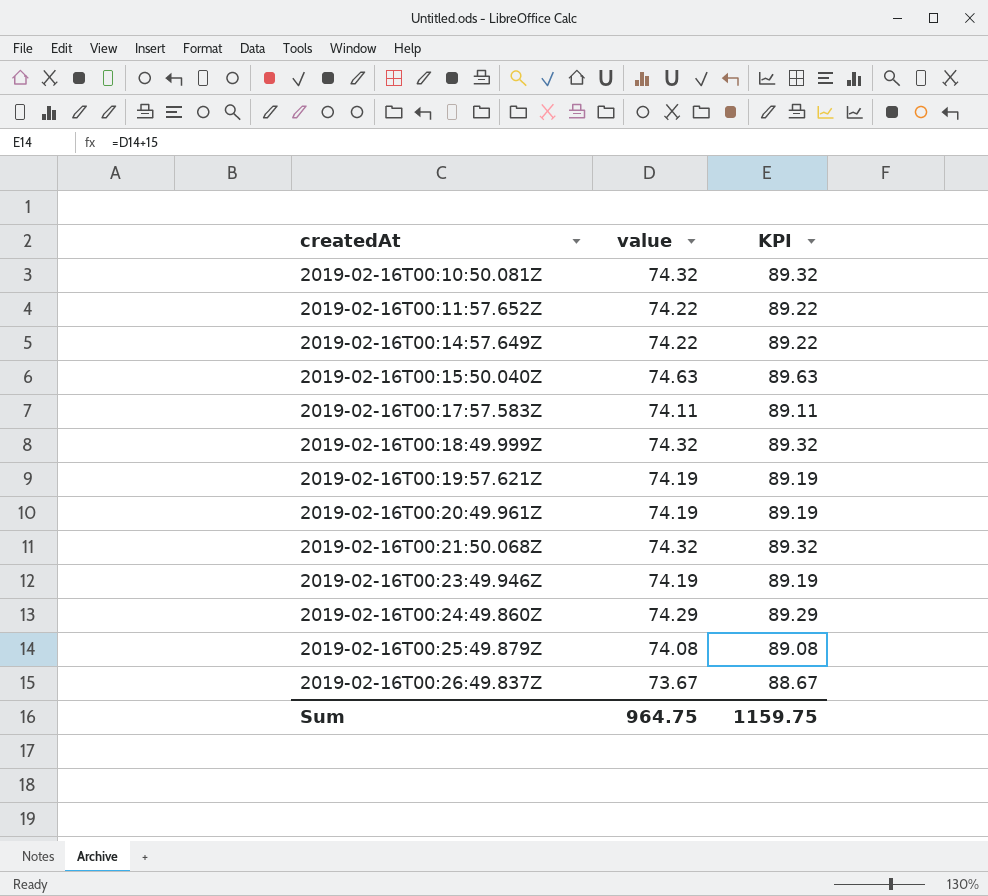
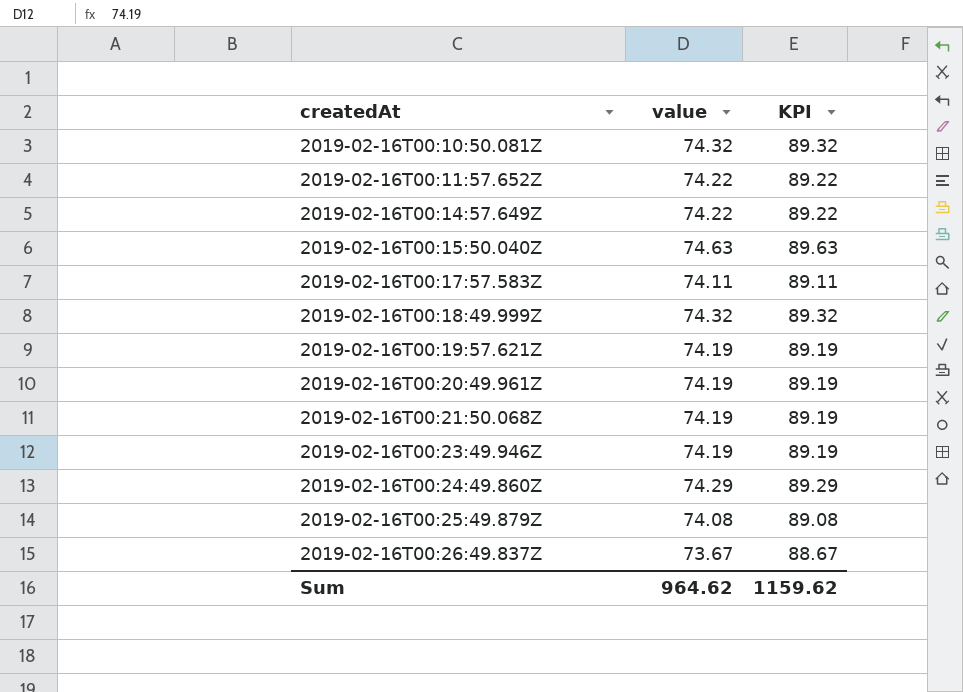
2019-02-16T00:21:50.068Z | value: 74.32 -> 74.19
2019-02-16T00:21:50.068Z | KPI: 89.32 -> 89.19
Sum | value: 964.75 -> 964.62
Sum | KPI: 1159.75 -> 1159.62

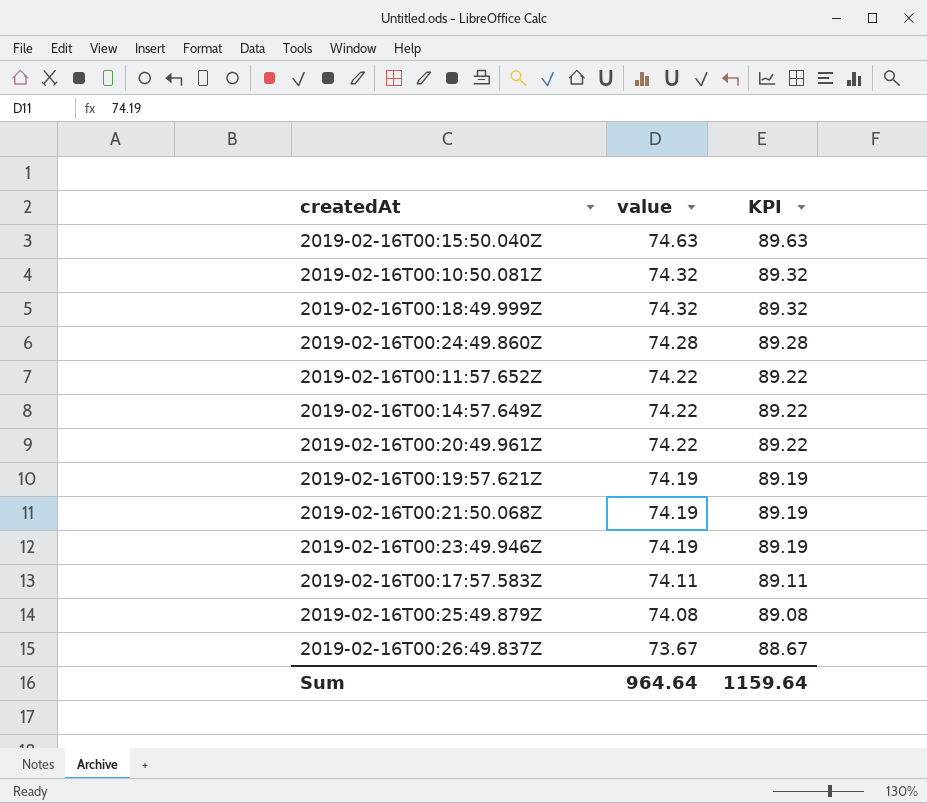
row order: createdAt ascending -> value descending
2019-02-16T00:24:49.860Z | value: 74.29 -> 74.28
2019-02-16T00:24:49.860Z | KPI: 89.29 -> 89.28
2019-02-16T00:20:49.961Z | value: 74.19 -> 74.22
2019-02-16T00:20:49.961Z | KPI: 89.19 -> 89.22
Sum | value: 964.62 -> 964.64
Sum | KPI: 1159.62 -> 1159.64

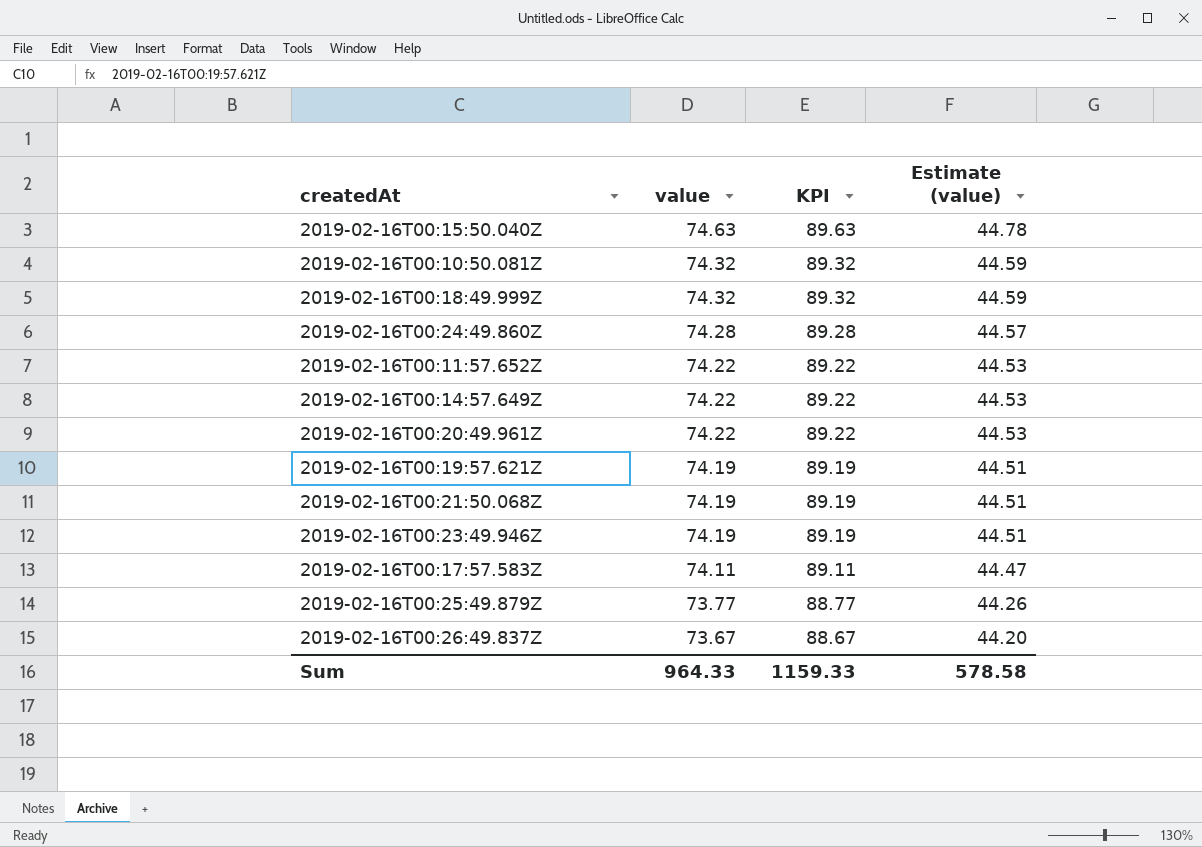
column Estimate (value) | formula: none -> [value] * 0.6
2019-02-16T00:25:49.879Z | value: 74.08 -> 73.77
2019-02-16T00:25:49.879Z | KPI: 89.08 -> 88.77
Sum | value: 964.64 -> 964.33
Sum | KPI: 1159.64 -> 1159.33

